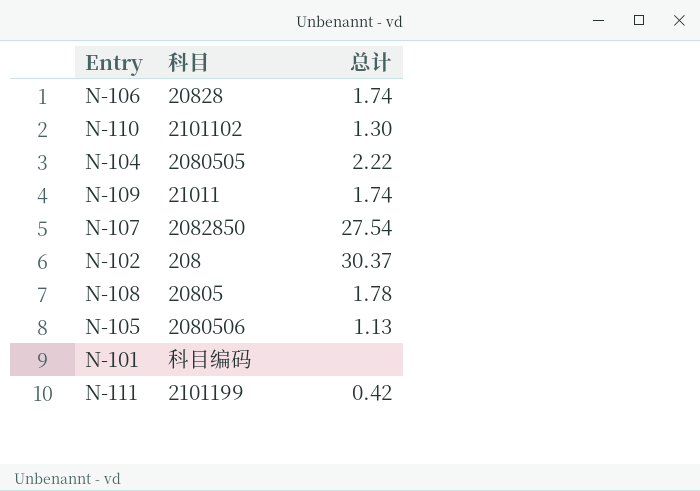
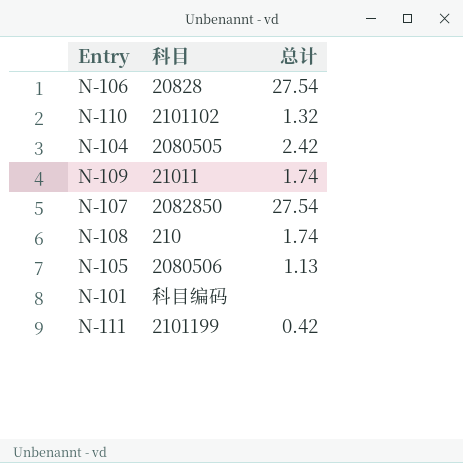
row N-102: 208 | 30.37 -> none
N-106 | 总计: 1.74 -> 27.54
N-110 | 总计: 1.30 -> 1.32
N-104 | 总计: 2.22 -> 2.42
N-108 | 科目: 20805 -> 210
N-108 | 总计: 1.78 -> 1.74

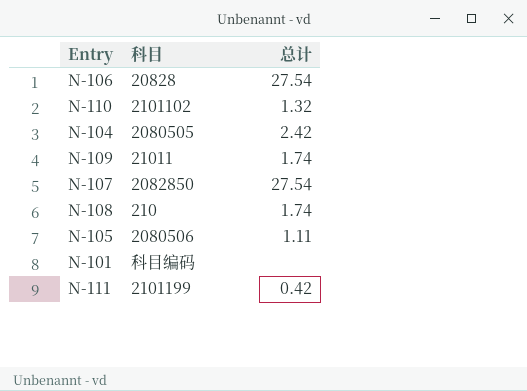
N-105 | 总计: 1.13 -> 1.11

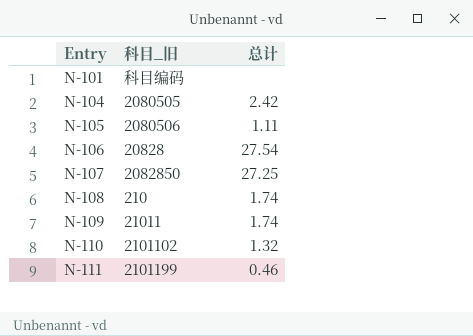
row order: none -> Entry ascending
column name: 科目 -> 科目_旧
N-107 | 总计: 27.54 -> 27.25
N-111 | 总计: 0.42 -> 0.46

